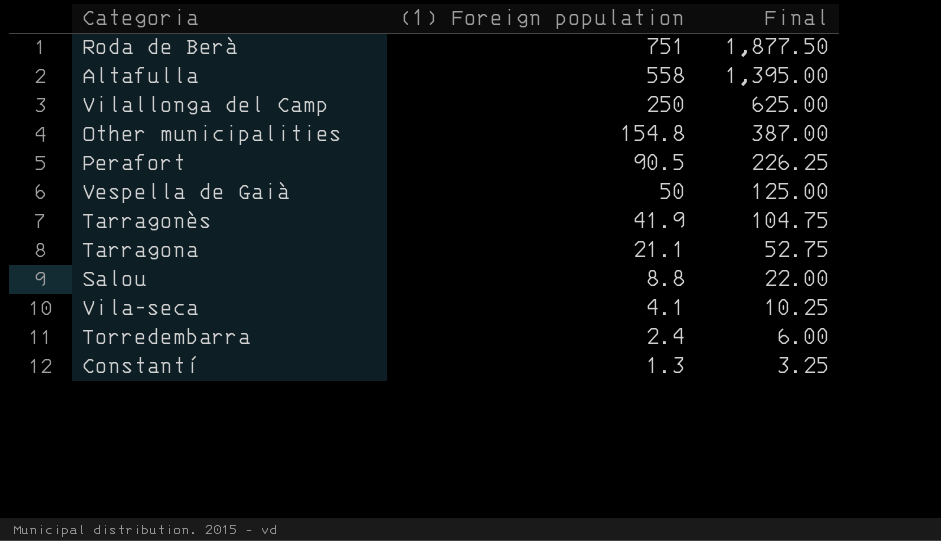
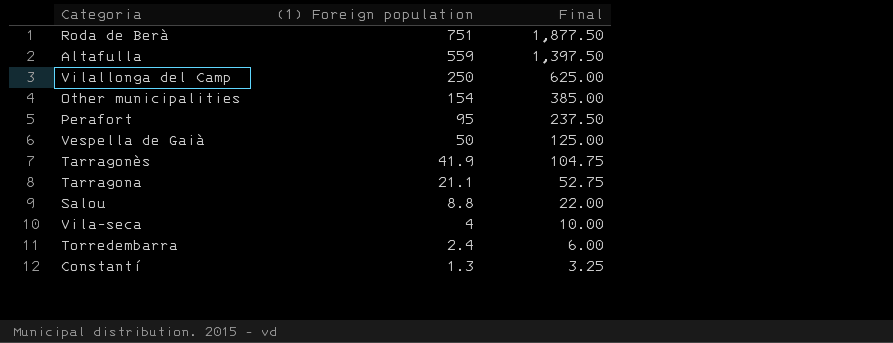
Altafulla | (1) Foreign population: 558 -> 559
Altafulla | Final: 1,395.00 -> 1,397.50
Other municipalities | (1) Foreign population: 154.8 -> 154
Other municipalities | Final: 387.00 -> 385.00
Perafort | (1) Foreign population: 90.5 -> 95
Perafort | Final: 226.25 -> 237.50
Vila-seca | (1) Foreign population: 4.1 -> 4
Vila-seca | Final: 10.25 -> 10.00

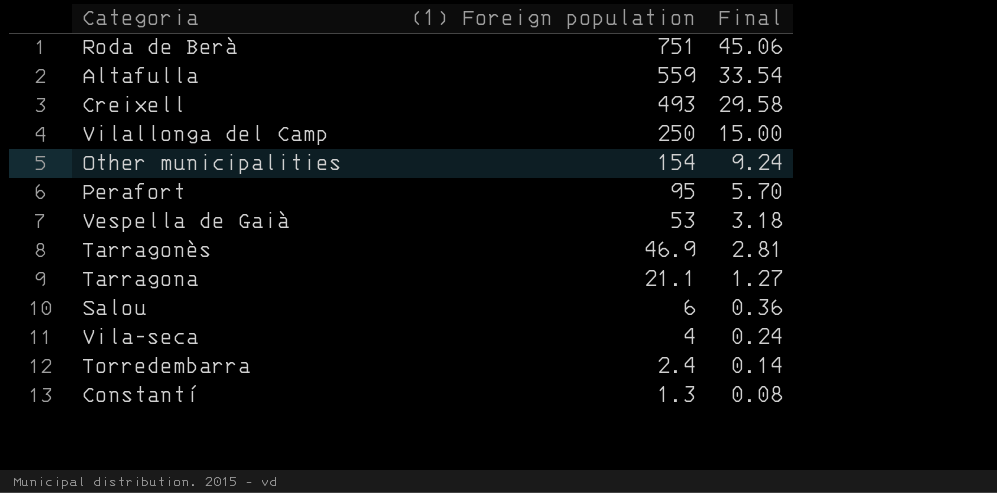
column Final | formula: [(1) Foreign population] * 2.5 -> [(1) Foreign population] * 0.06
row Creixell: none -> 493 | 29.58
Vespella de Gaià | (1) Foreign population: 50 -> 53
Tarragonès | (1) Foreign population: 41.9 -> 46.9
Salou | (1) Foreign population: 8.8 -> 6

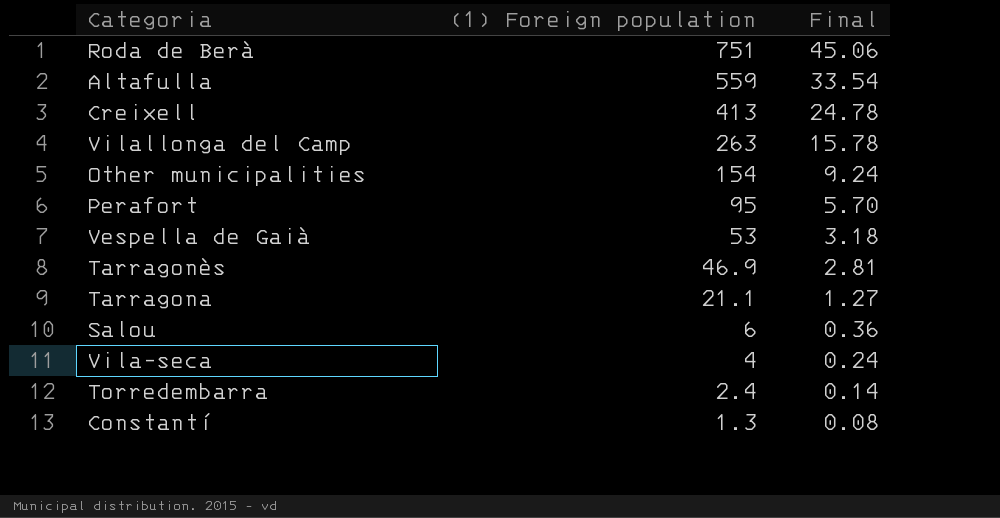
Creixell | (1) Foreign population: 493 -> 413
Creixell | Final: 29.58 -> 24.78
Vilallonga del Camp | (1) Foreign population: 250 -> 263
Vilallonga del Camp | Final: 15.00 -> 15.78

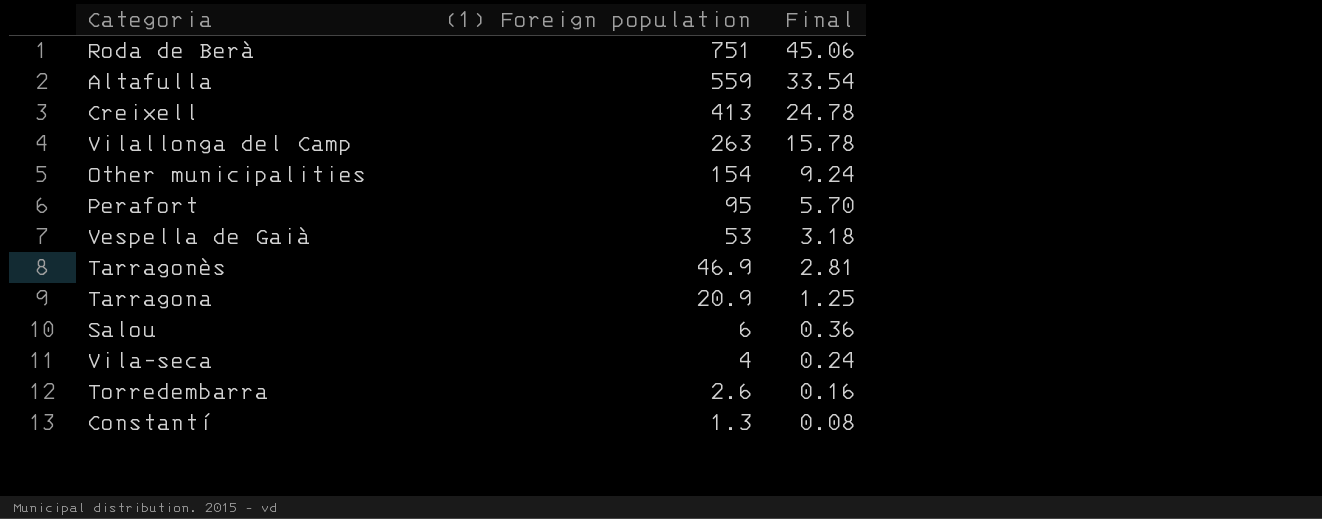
Tarragona | (1) Foreign population: 21.1 -> 20.9
Tarragona | Final: 1.27 -> 1.25
Torredembarra | (1) Foreign population: 2.4 -> 2.6
Torredembarra | Final: 0.14 -> 0.16

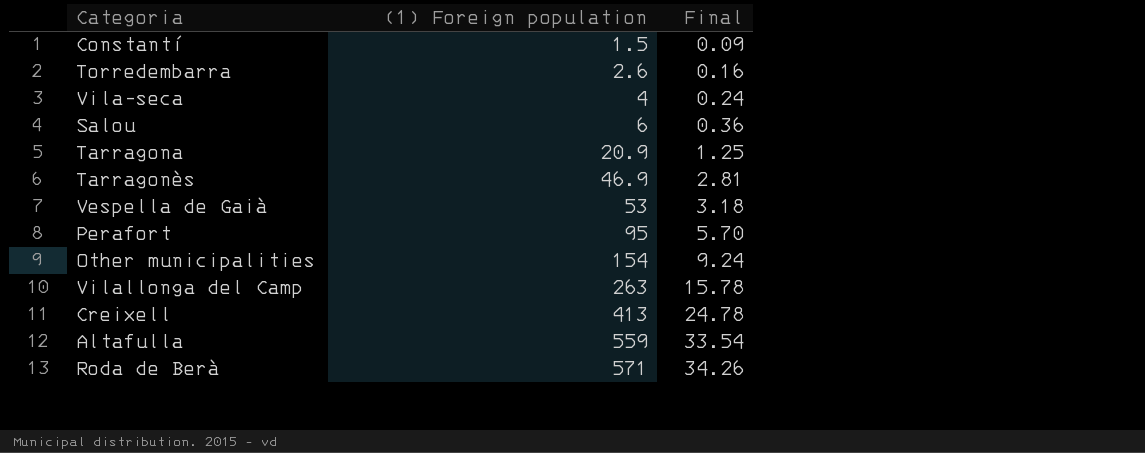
row order: (1) Foreign population descending -> (1) Foreign population ascending
Constantí | (1) Foreign population: 1.3 -> 1.5
Constantí | Final: 0.08 -> 0.09
Roda de Berà | (1) Foreign population: 751 -> 571
Roda de Berà | Final: 45.06 -> 34.26

